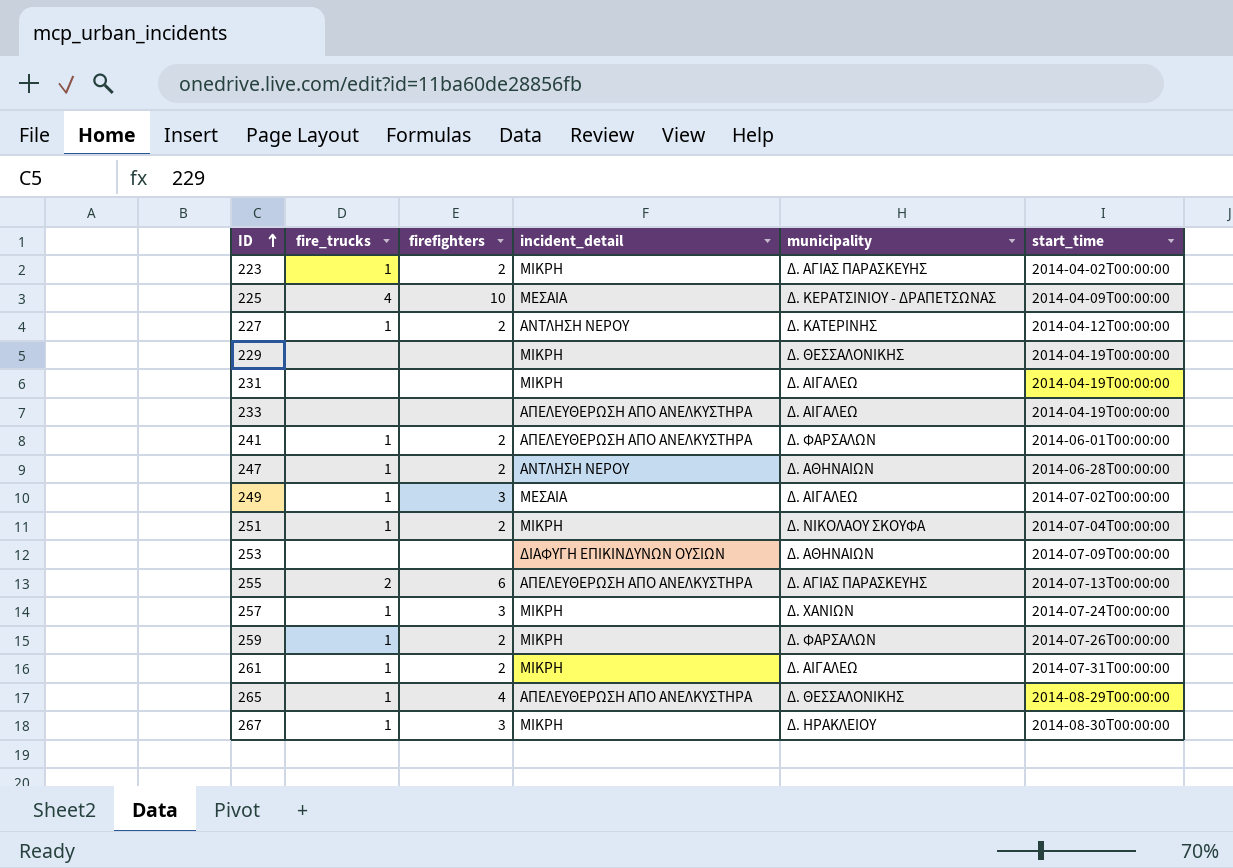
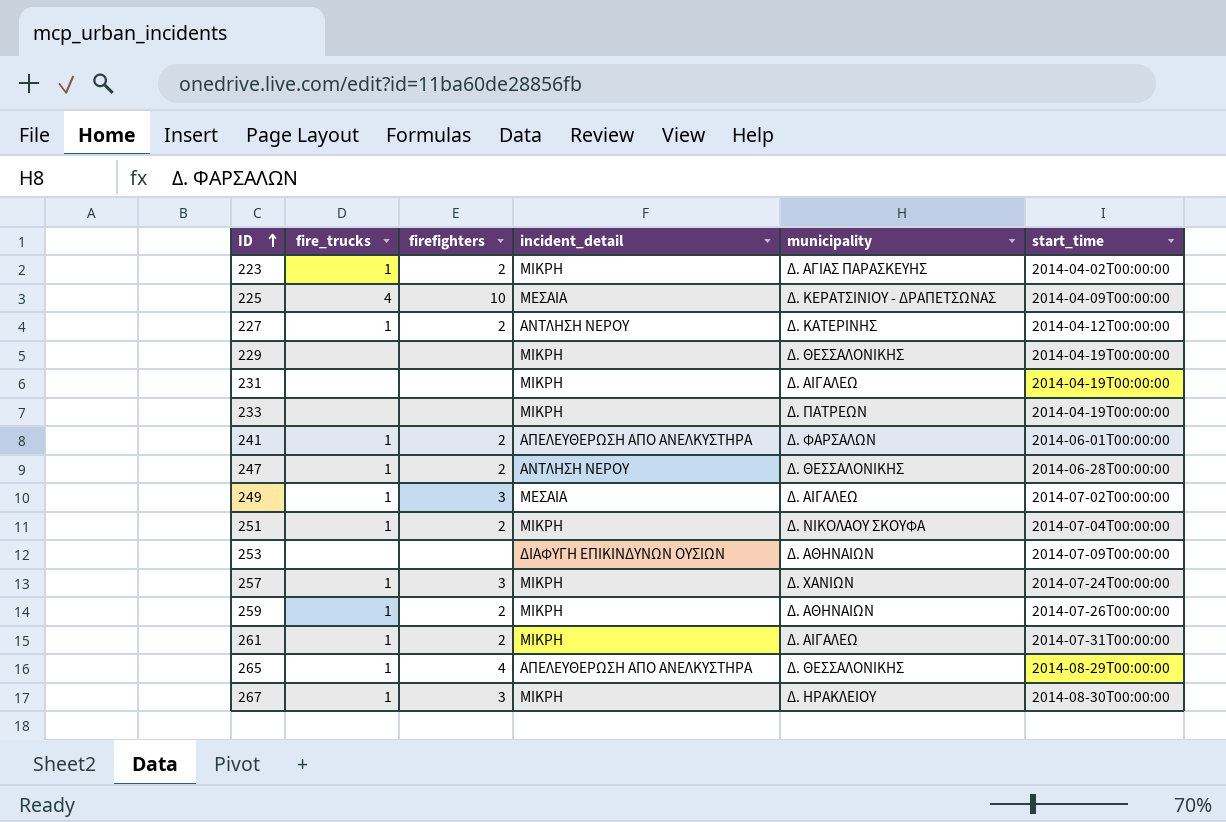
row 255: 2 | 6 | ΑΠΕΛΕΥΘΕΡΩΣΗ ΑΠΟ ΑΝΕΛΚΥΣΤΗΡΑ | Δ. ΑΓΙΑΣ ΠΑΡΑΣΚΕΥΗΣ | 2014-07-13T00:00:00 -> none
233 | incident_detail: ΑΠΕΛΕΥΘΕΡΩΣΗ ΑΠΟ ΑΝΕΛΚΥΣΤΗΡΑ -> ΜΙΚΡΗ
233 | municipality: Δ. ΑΙΓΑΛΕΩ -> Δ. ΠΑΤΡΕΩΝ
247 | municipality: Δ. ΑΘΗΝΑΙΩΝ -> Δ. ΘΕΣΣΑΛΟΝΙΚΗΣ
259 | municipality: Δ. ΦΑΡΣΑΛΩΝ -> Δ. ΑΘΗΝΑΙΩΝ

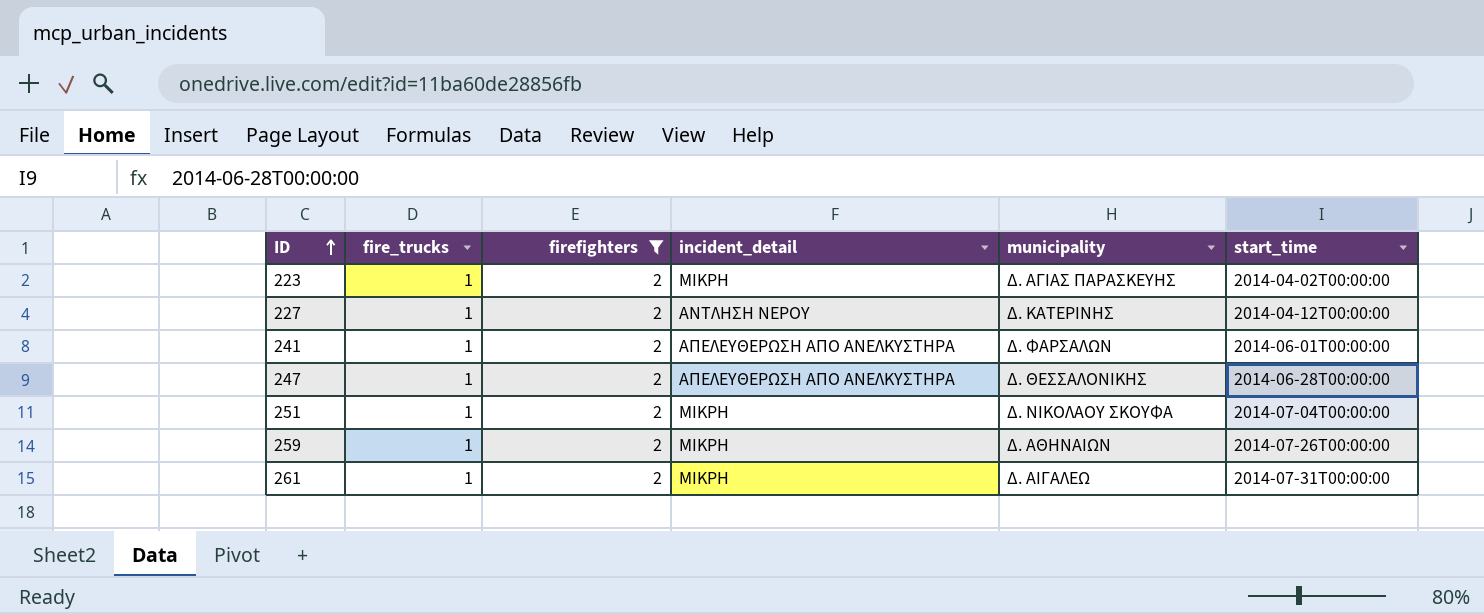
filter: none -> firefighters = 2
247 | incident_detail: ΑΝΤΛΗΣΗ ΝΕΡΟΥ -> ΑΠΕΛΕΥΘΕΡΩΣΗ ΑΠΟ ΑΝΕΛΚΥΣΤΗΡΑ

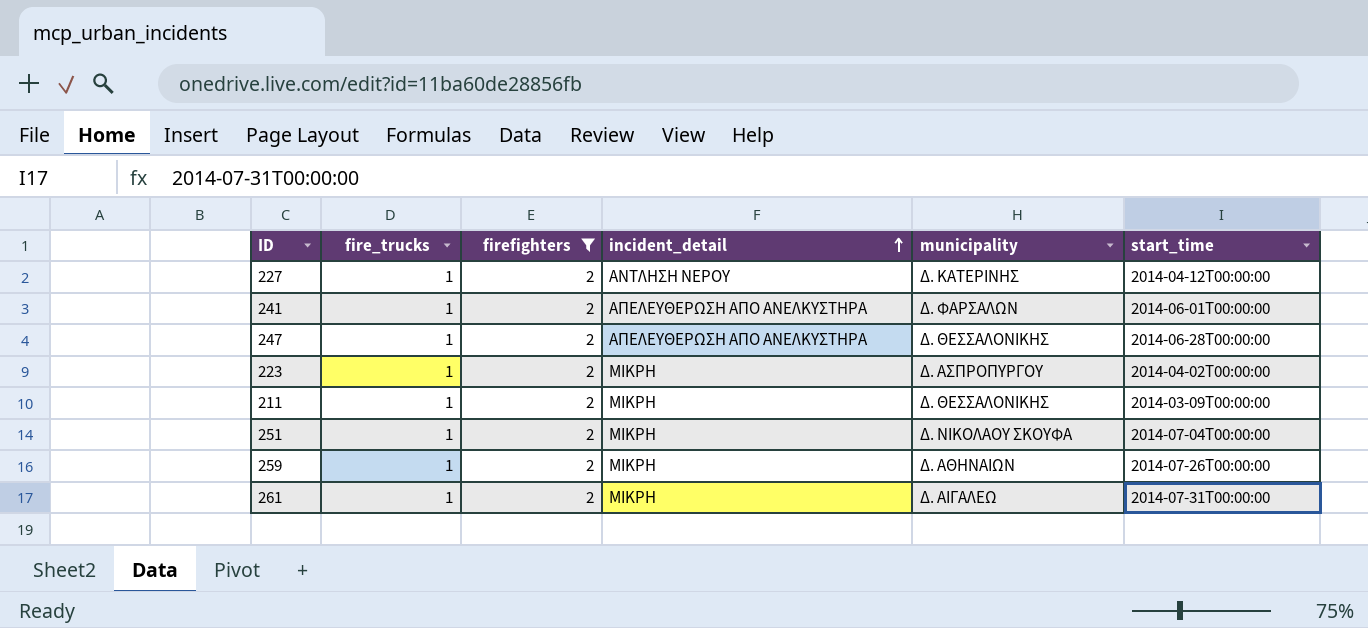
row order: ID ascending -> incident_detail ascending
223 | municipality: Δ. ΑΓΙΑΣ ΠΑΡΑΣΚΕΥΗΣ -> Δ. ΑΣΠΡΟΠΥΡΓΟΥ
row 211: none -> 1 | 2 | ΜΙΚΡΗ | Δ. ΘΕΣΣΑΛΟΝΙΚΗΣ | 2014-03-09T00:00:00

